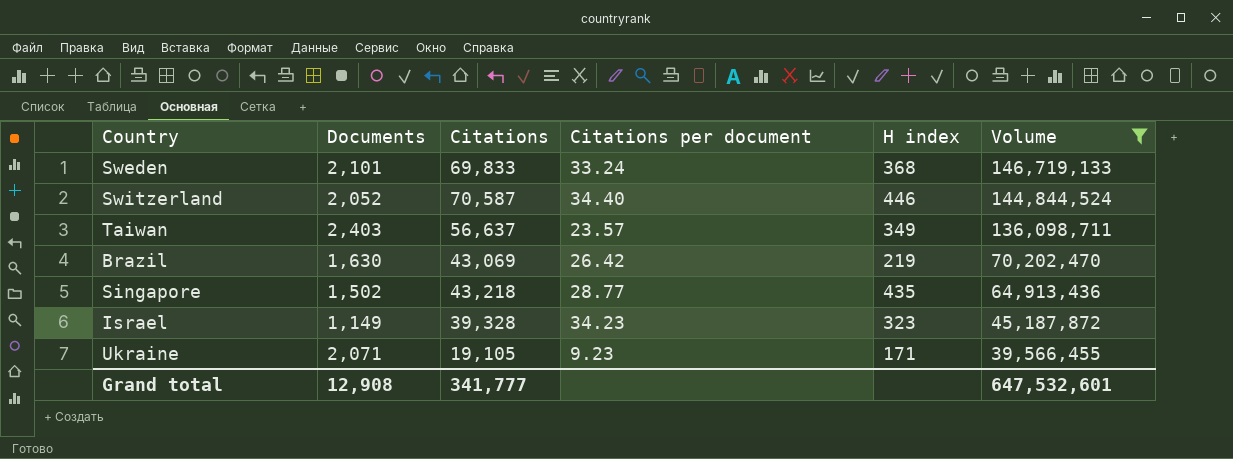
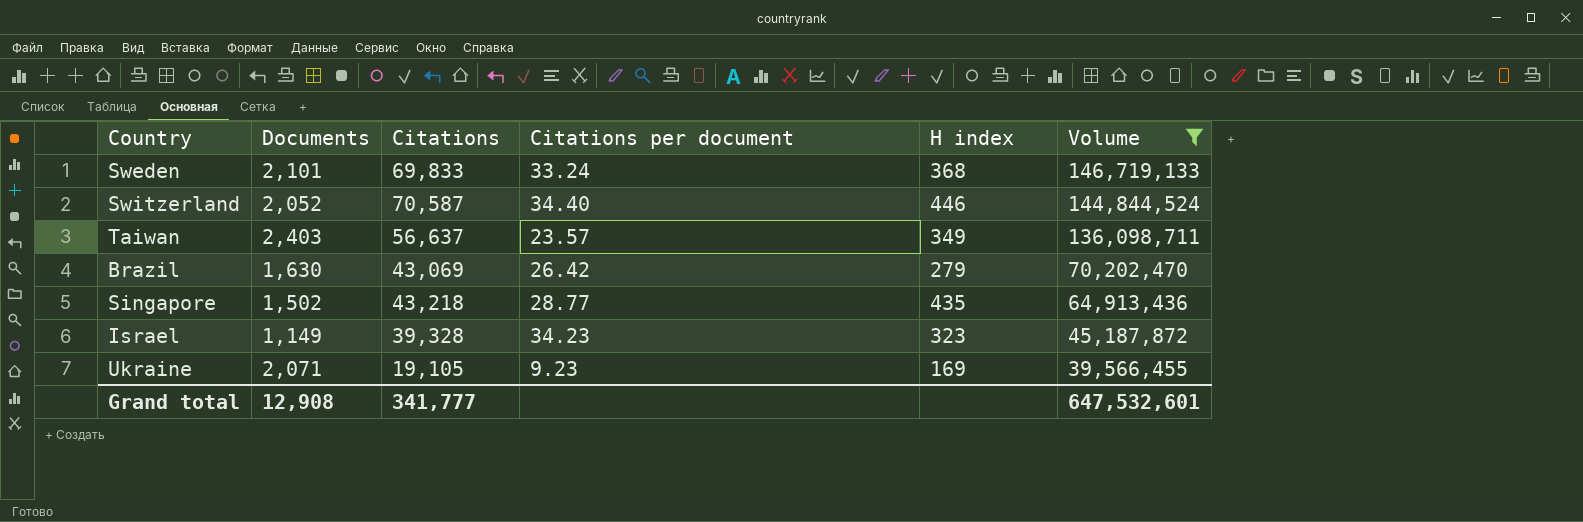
Brazil | H index: 219 -> 279
Ukraine | H index: 171 -> 169

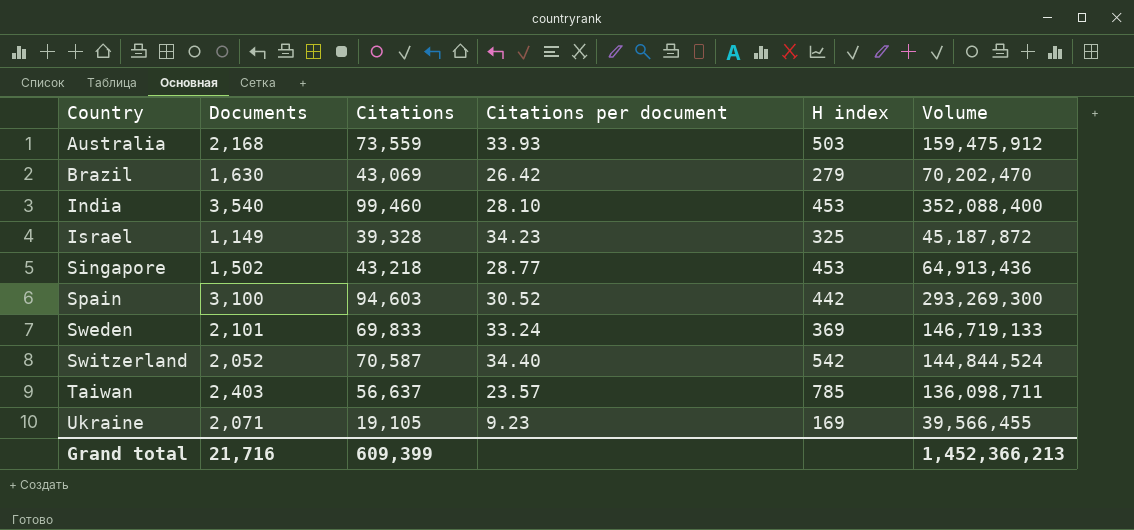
filter: Volume <= 146,719,133 -> none
row order: Volume descending -> Country ascending
Israel | H index: 323 -> 325
Singapore | H index: 435 -> 453
Sweden | H index: 368 -> 369
Switzerland | H index: 446 -> 542
Taiwan | H index: 349 -> 785
Grand total | Documents: 12,908 -> 21,716
Grand total | Citations: 341,777 -> 609,399
Grand total | Volume: 647,532,601 -> 1,452,366,213

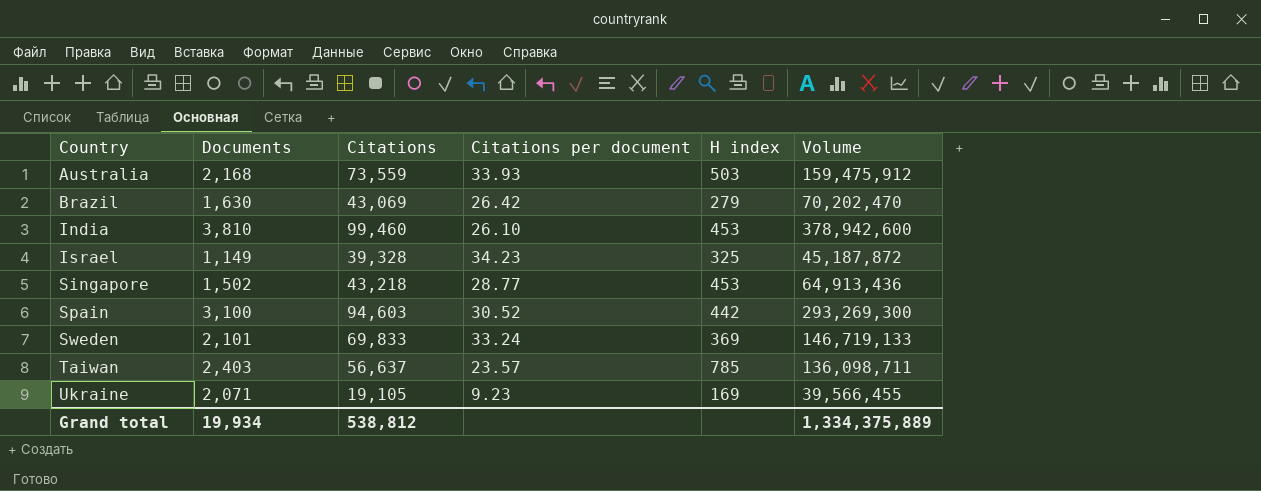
row Switzerland: 2,052 | 70,587 | 34.40 | 542 | 144,844,524 -> none
India | Documents: 3,540 -> 3,810
India | Citations per document: 28.10 -> 26.10
India | Volume: 352,088,400 -> 378,942,600
Grand total | Documents: 21,716 -> 19,934
Grand total | Citations: 609,399 -> 538,812
Grand total | Volume: 1,452,366,213 -> 1,334,375,889

